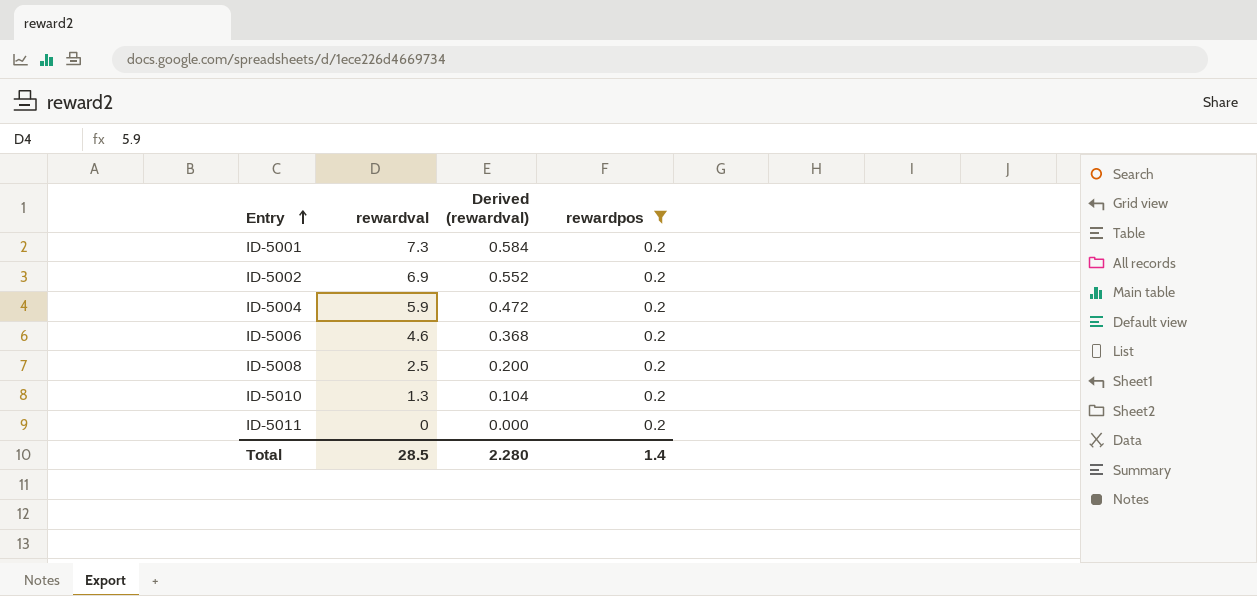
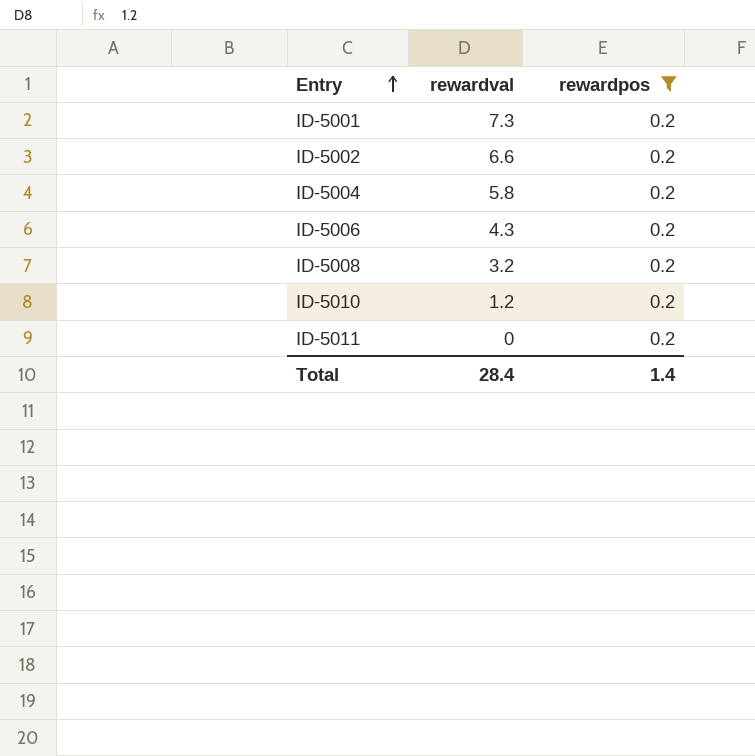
column Derived (rewardval) | formula: [rewardval] * 0.08 -> none
ID-5002 | rewardval: 6.9 -> 6.6
ID-5004 | rewardval: 5.9 -> 5.8
ID-5006 | rewardval: 4.6 -> 4.3
ID-5008 | rewardval: 2.5 -> 3.2
ID-5010 | rewardval: 1.3 -> 1.2
Total | rewardval: 28.5 -> 28.4

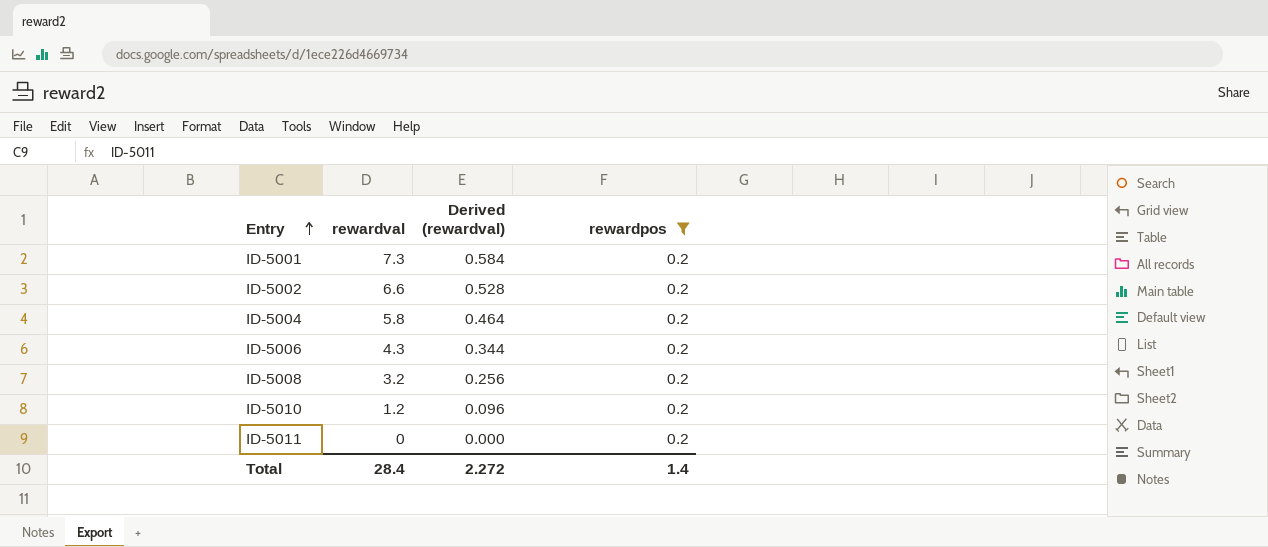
column Derived (rewardval) | formula: none -> [rewardval] * 0.08

